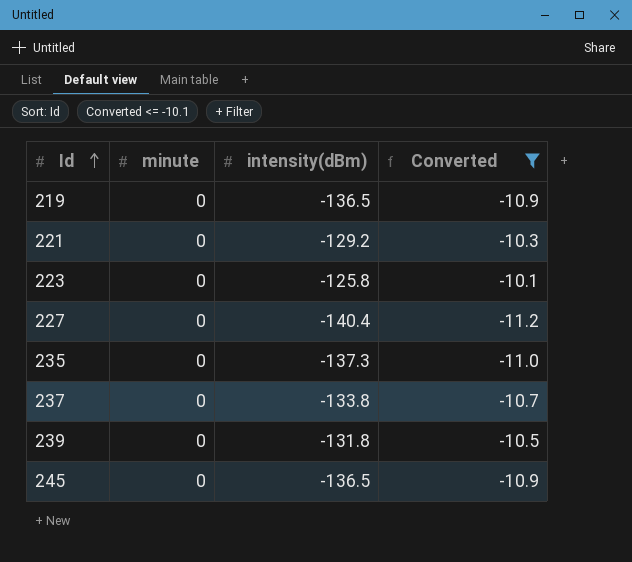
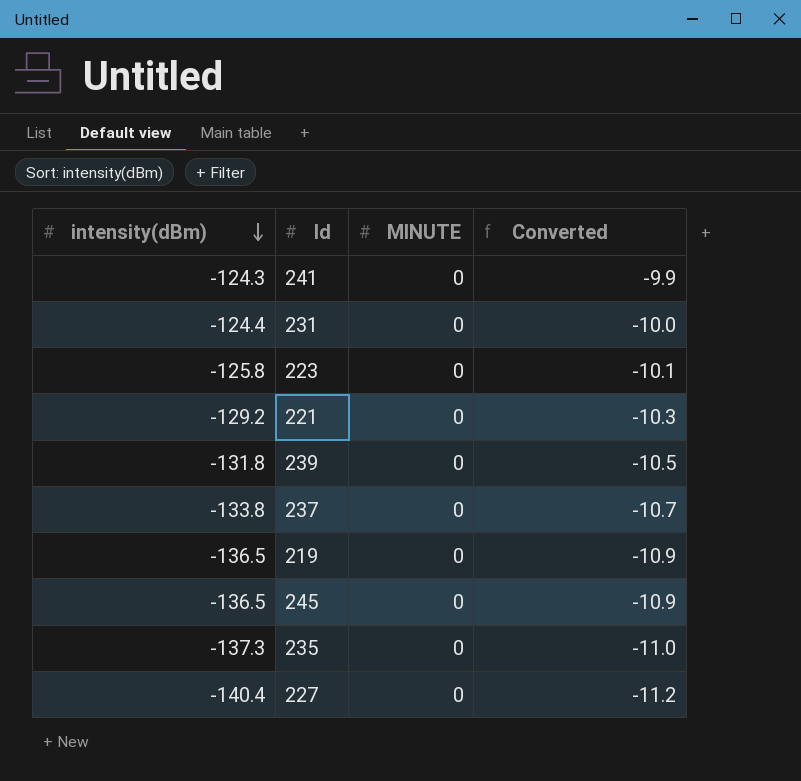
filter: Converted <= -10.1 -> none
row order: Id ascending -> intensity(dBm) descending
column intensity(dBm) | position: 3 -> 1
column name: minute -> MINUTE

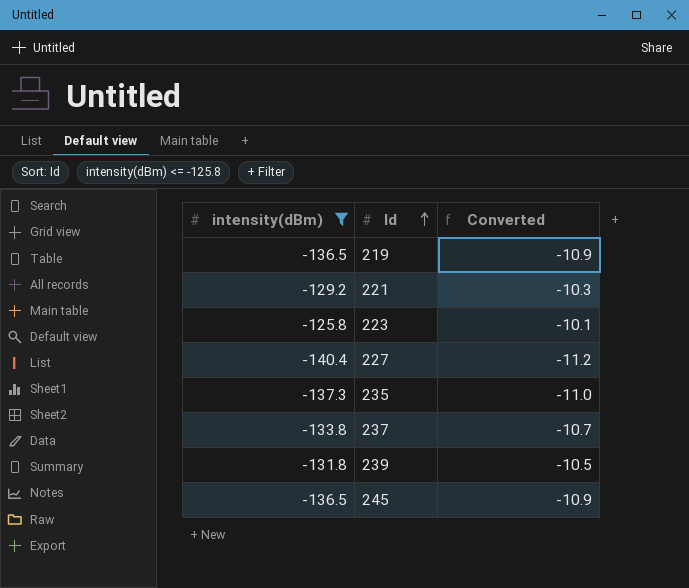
filter: none -> intensity(dBm) <= -125.8
row order: intensity(dBm) descending -> Id ascending
column MINUTE | position: 3 -> none

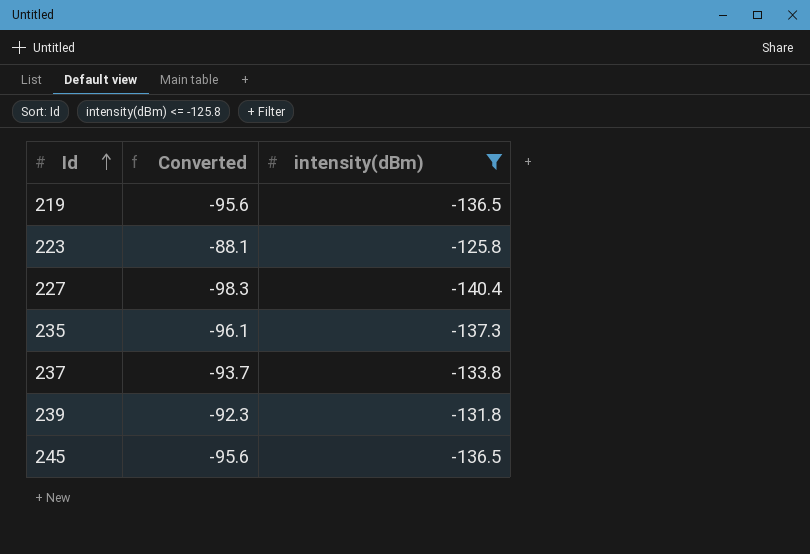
column Converted | formula: [intensity(dBm)] * 0.08 -> [intensity(dBm)] * 0.7
column intensity(dBm) | position: 1 -> 3
row 221: -129.2 | -10.3 -> none

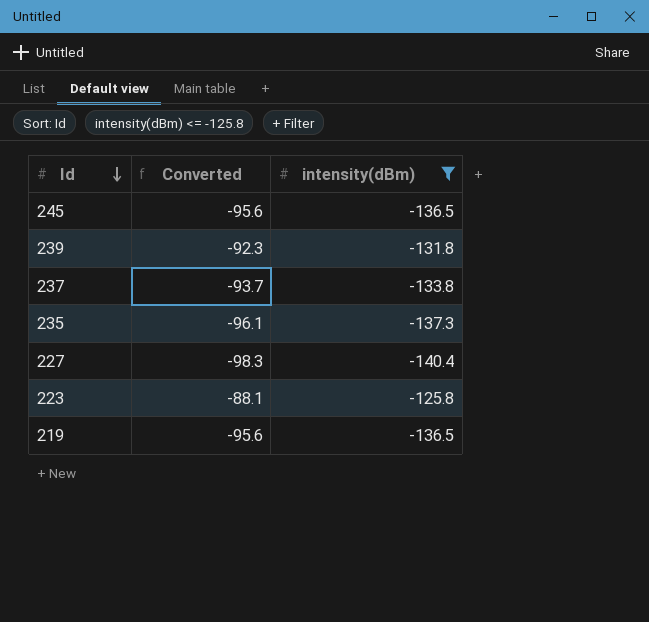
row order: Id ascending -> Id descending

